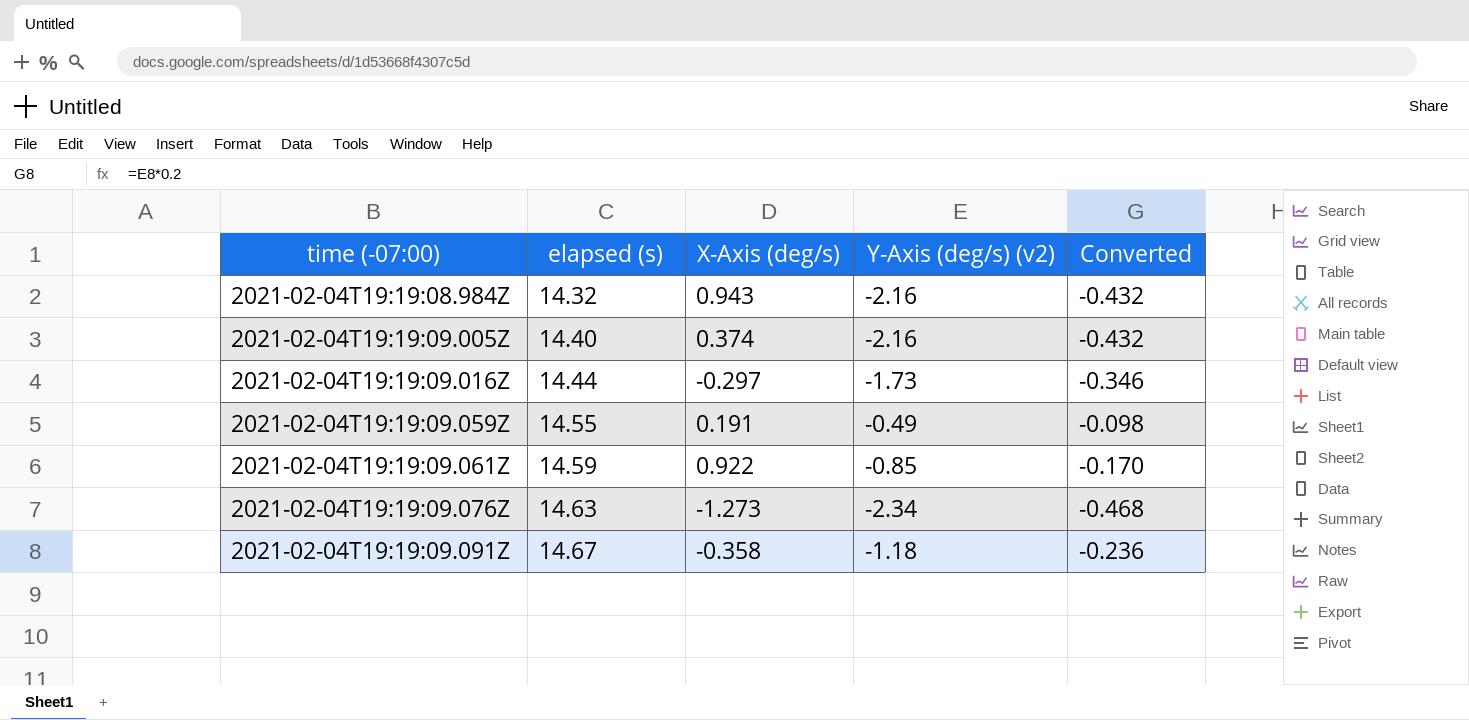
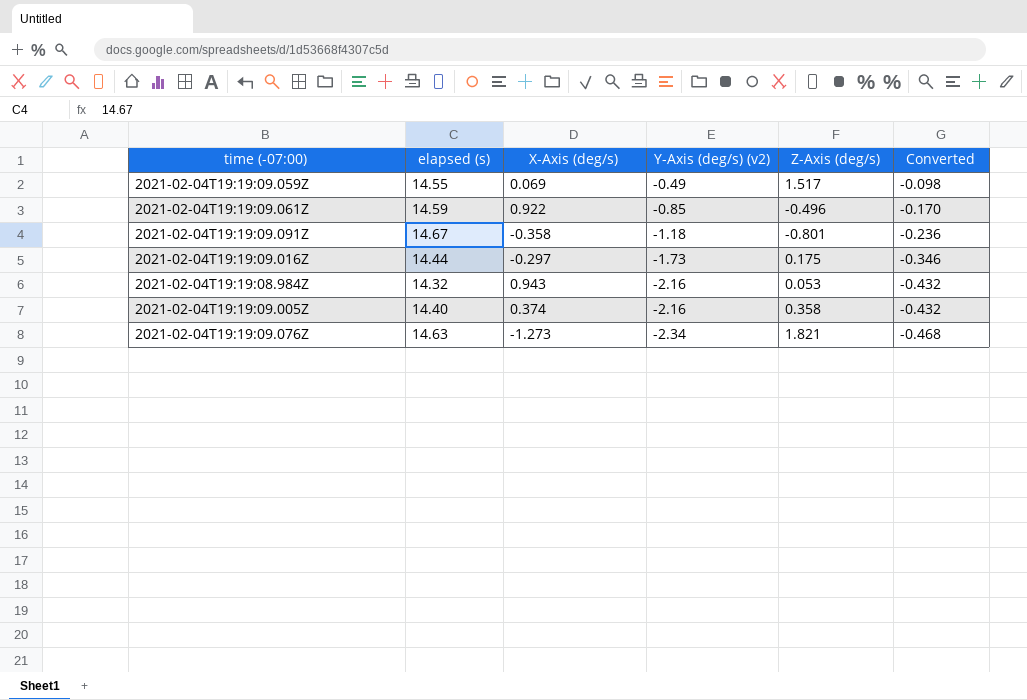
row order: time (-07:00) ascending -> Y-Axis (deg/s) (v2) descending
column Z-Axis (deg/s) | position: none -> 5
2021-02-04T19:19:09.059Z | X-Axis (deg/s): 0.191 -> 0.069

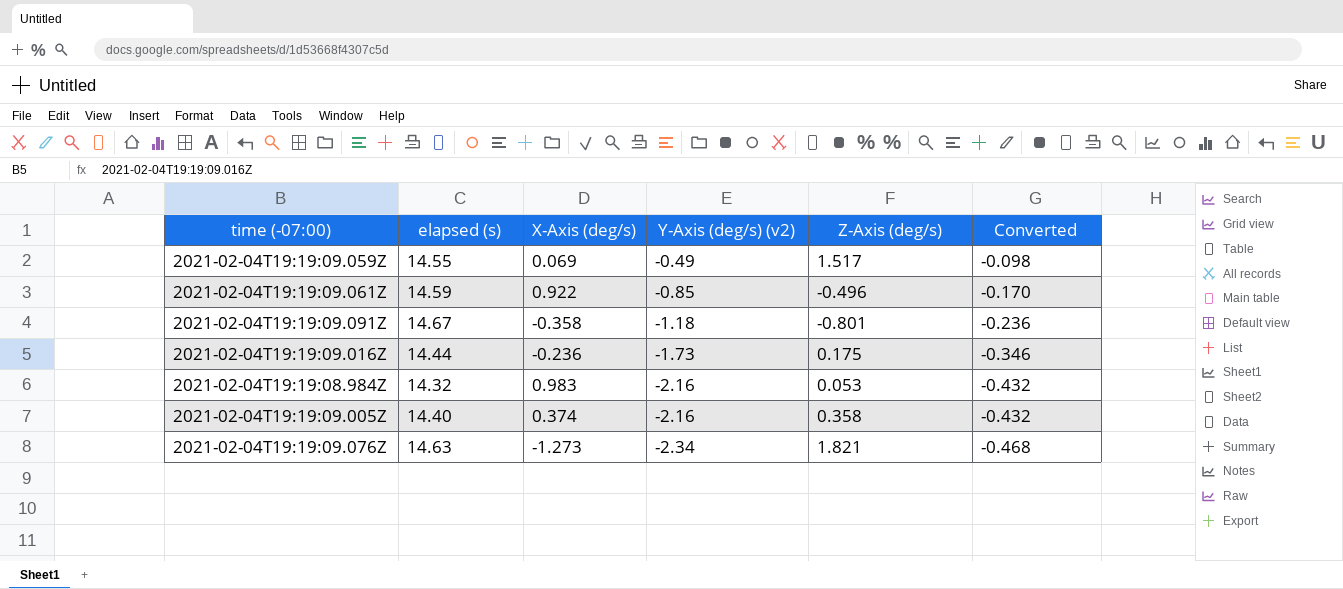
2021-02-04T19:19:09.016Z | X-Axis (deg/s): -0.297 -> -0.236
2021-02-04T19:19:08.984Z | X-Axis (deg/s): 0.943 -> 0.983

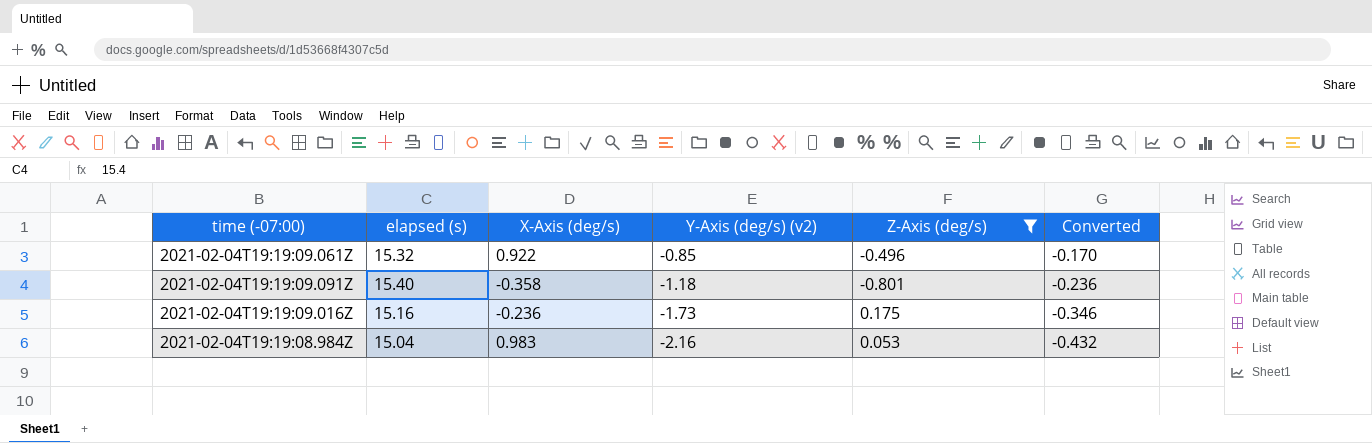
filter: none -> Z-Axis (deg/s) <= 0.175
2021-02-04T19:19:09.061Z | elapsed (s): 14.59 -> 15.32
2021-02-04T19:19:09.091Z | elapsed (s): 14.67 -> 15.40
2021-02-04T19:19:09.016Z | elapsed (s): 14.44 -> 15.16
2021-02-04T19:19:08.984Z | elapsed (s): 14.32 -> 15.04

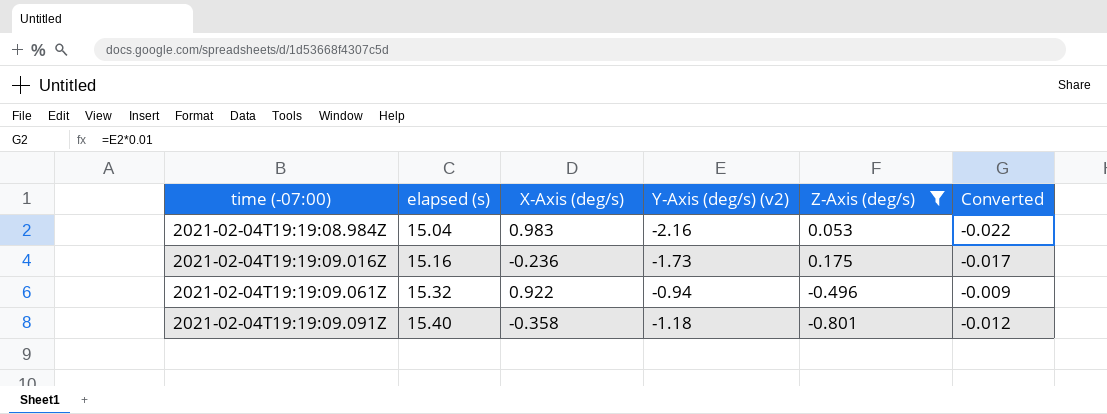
row order: Y-Axis (deg/s) (v2) descending -> time (-07:00) ascending
column Converted | formula: [Y-Axis (deg/s) (v2)] * 0.2 -> [Y-Axis (deg/s) (v2)] * 0.01
2021-02-04T19:19:09.061Z | Y-Axis (deg/s) (v2): -0.85 -> -0.94

